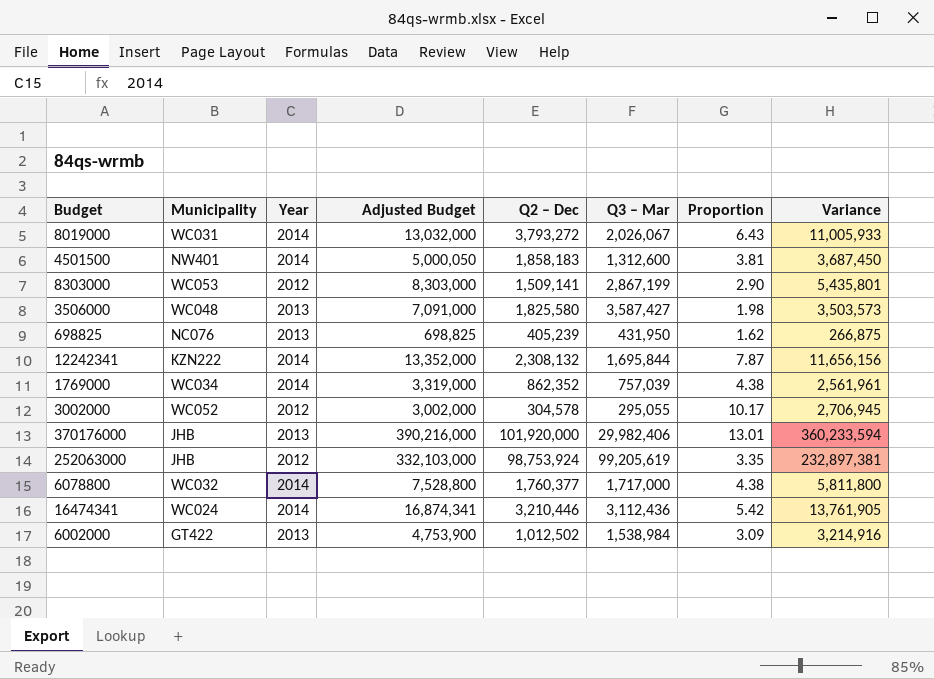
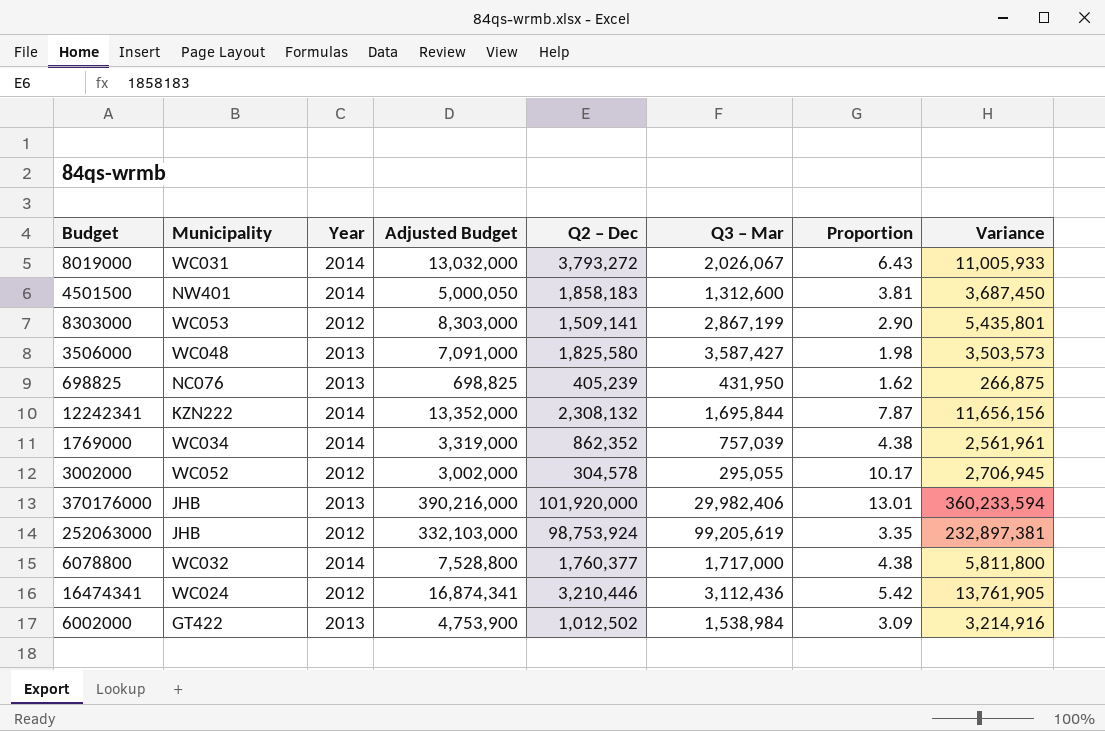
16474341 | Year: 2014 -> 2012

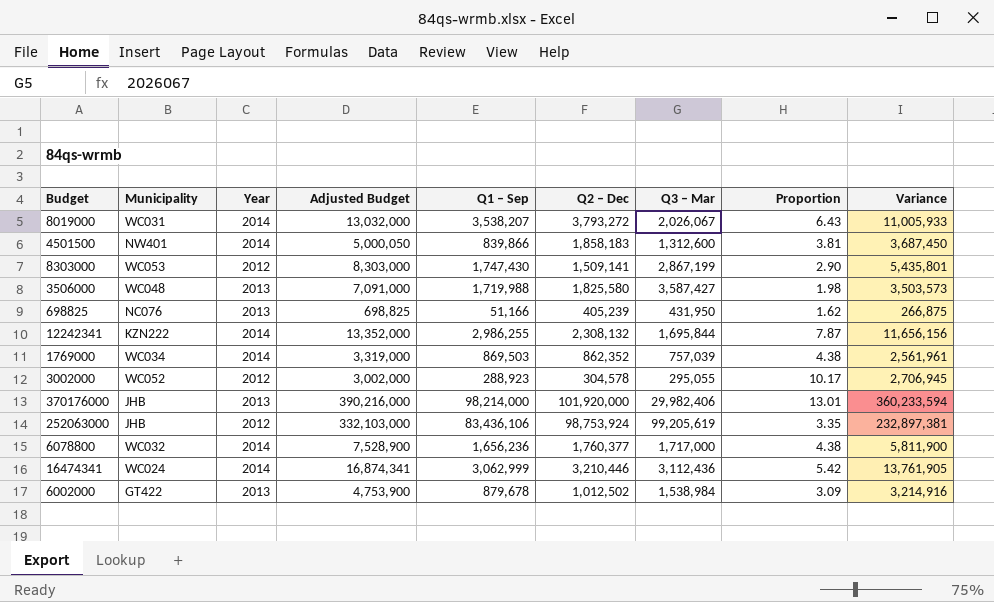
column Q1 – Sep | position: none -> 5
6078800 | Adjusted Budget: 7,528,800 -> 7,528,900
6078800 | Variance: 5,811,800 -> 5,811,900
16474341 | Year: 2012 -> 2014

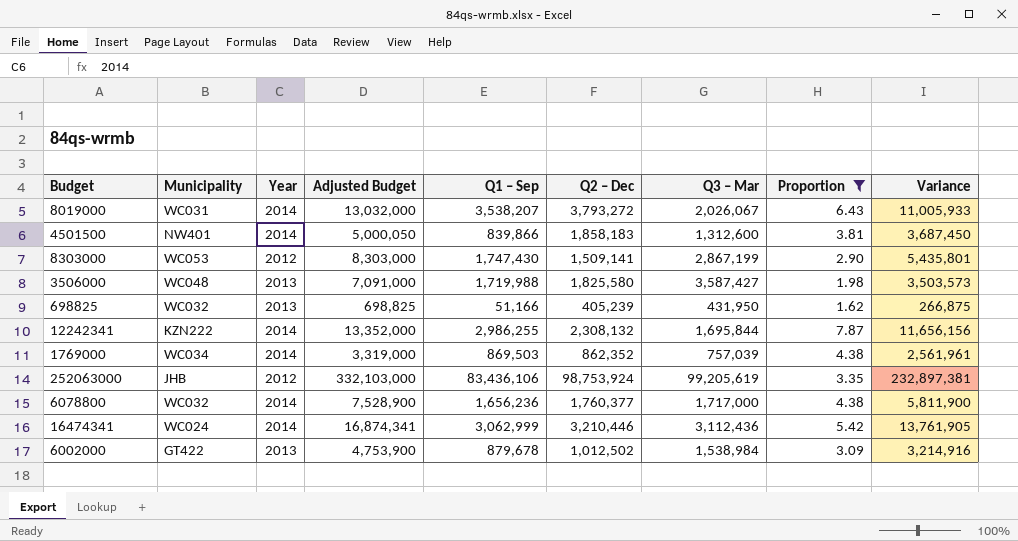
filter: none -> Proportion <= 7.87
698825 | Municipality: NC076 -> WC032

